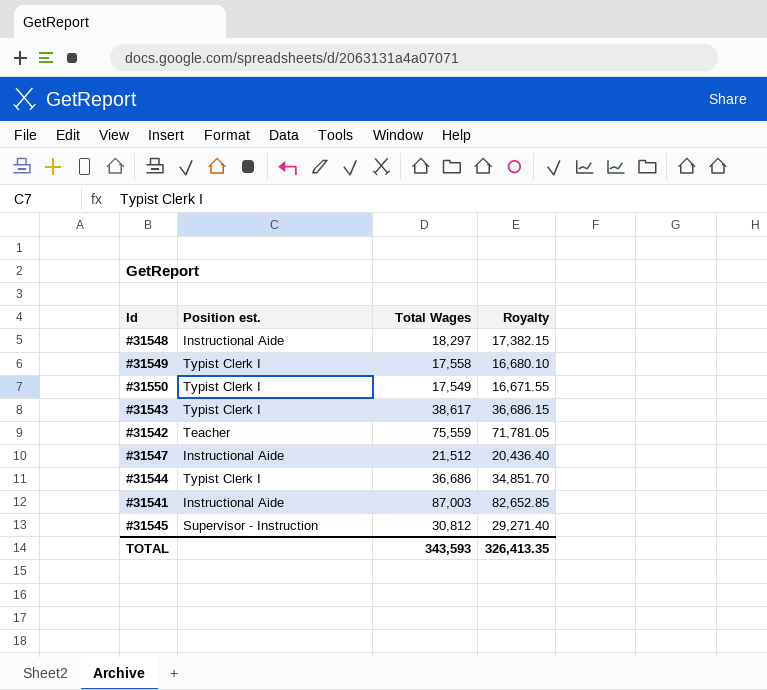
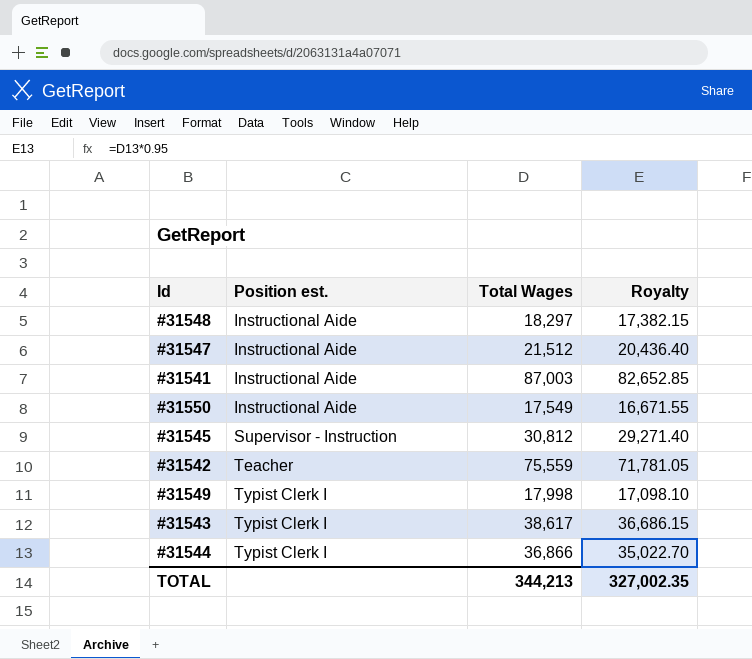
row order: none -> Position est. ascending
#31550 | Position est.: Typist Clerk I -> Instructional Aide
#31549 | Total Wages: 17,558 -> 17,998
#31549 | Royalty: 16,680.10 -> 17,098.10
#31544 | Total Wages: 36,686 -> 36,866
#31544 | Royalty: 34,851.70 -> 35,022.70
TOTAL | Total Wages: 343,593 -> 344,213
TOTAL | Royalty: 326,413.35 -> 327,002.35

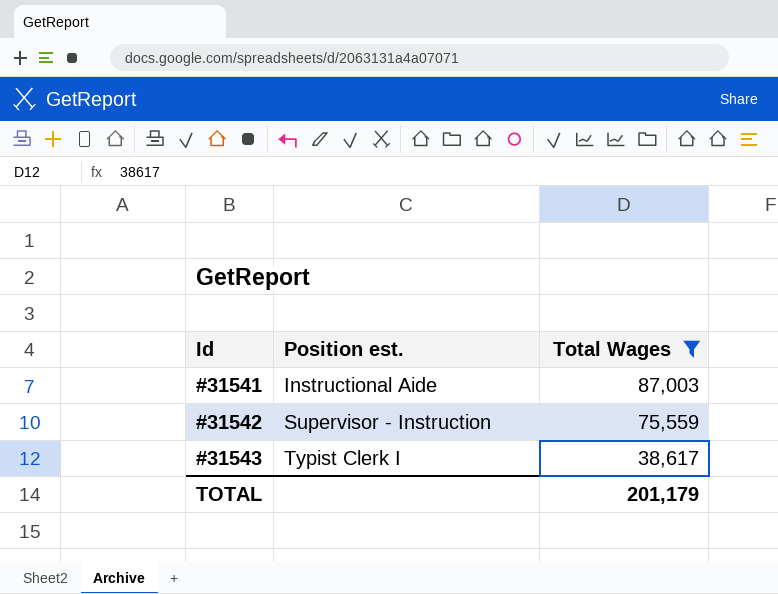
filter: none -> Total Wages >= 38,617
column Royalty | formula: [Total Wages] * 0.95 -> none
#31542 | Position est.: Teacher -> Supervisor - Instruction
TOTAL | Total Wages: 344,213 -> 201,179

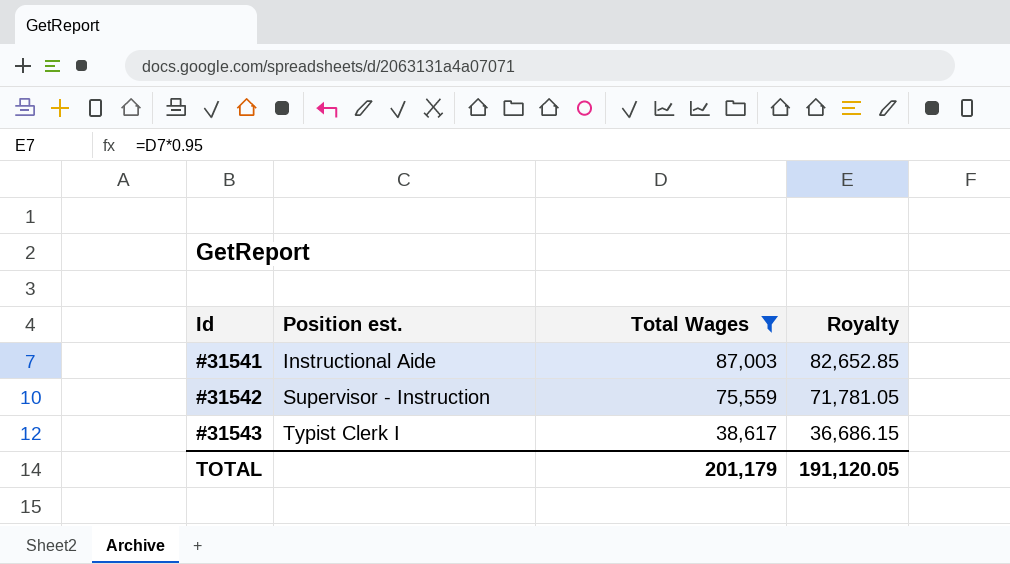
column Royalty | formula: none -> [Total Wages] * 0.95

